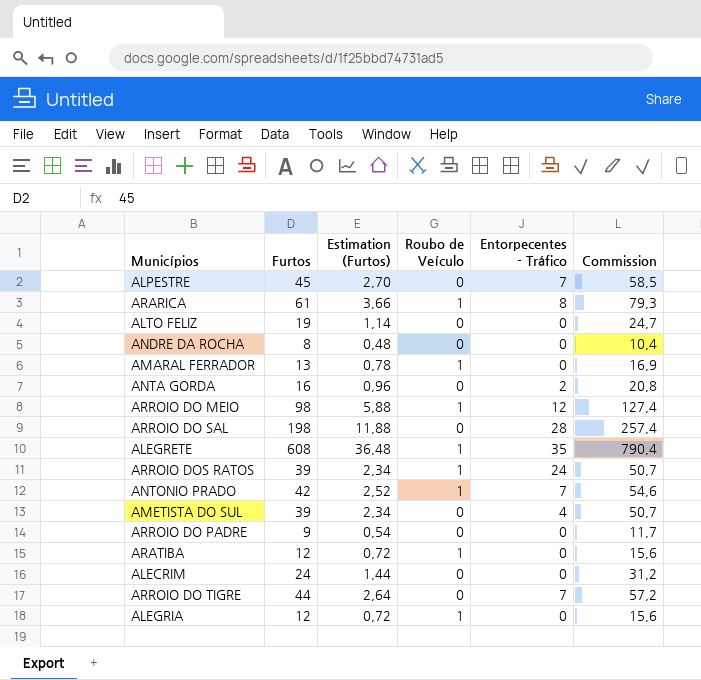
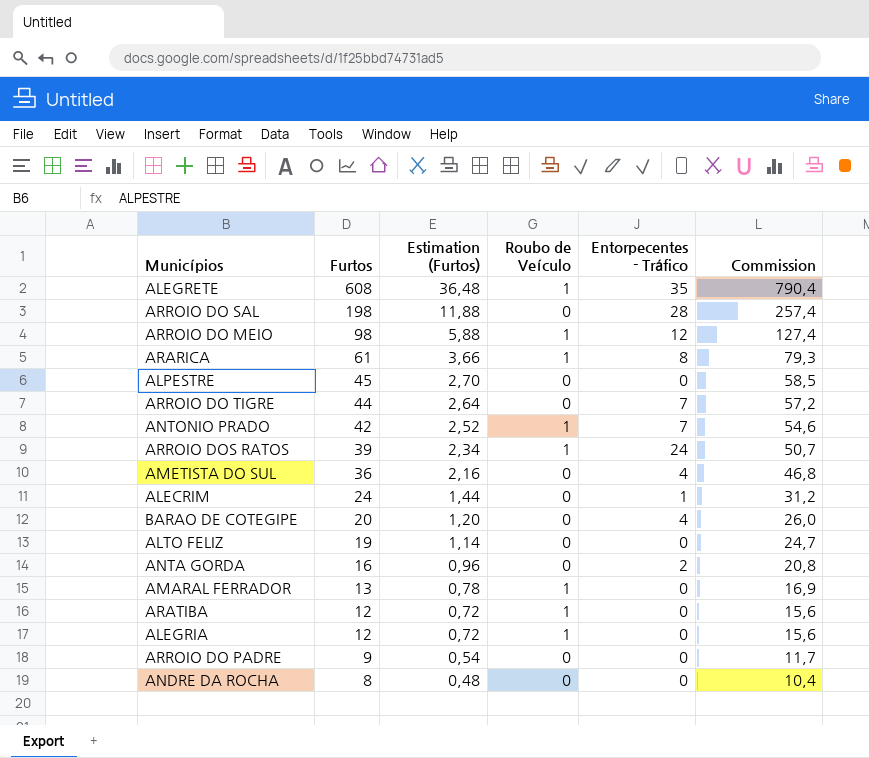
row order: none -> Furtos descending
ALPESTRE | Entorpecentes - Tráfico: 7 -> 0
AMETISTA DO SUL | Furtos: 39 -> 36
AMETISTA DO SUL | Estimation (Furtos): 2,34 -> 2,16
AMETISTA DO SUL | Commission: 50,7 -> 46,8
ALECRIM | Entorpecentes - Tráfico: 0 -> 1
row BARAO DE COTEGIPE: none -> 20 | 1,20 | 0 | 4 | 26,0

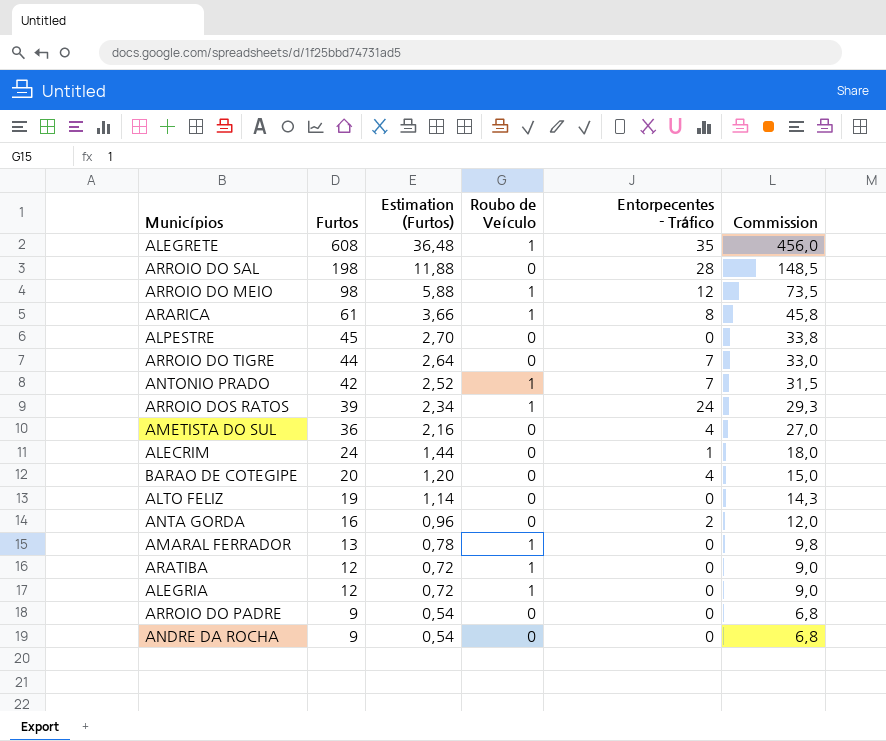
column Commission | formula: [Furtos] * 1,3 -> [Furtos] * 0,75
ANDRE DA ROCHA | Furtos: 8 -> 9
ANDRE DA ROCHA | Estimation (Furtos): 0,48 -> 0,54

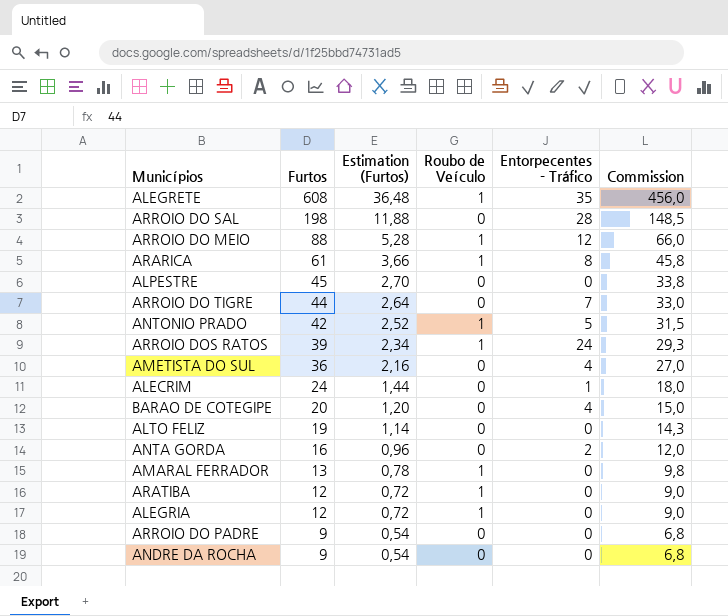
ARROIO DO MEIO | Furtos: 98 -> 88
ARROIO DO MEIO | Estimation (Furtos): 5,88 -> 5,28
ARROIO DO MEIO | Commission: 73,5 -> 66,0
ANTONIO PRADO | Entorpecentes - Tráfico: 7 -> 5

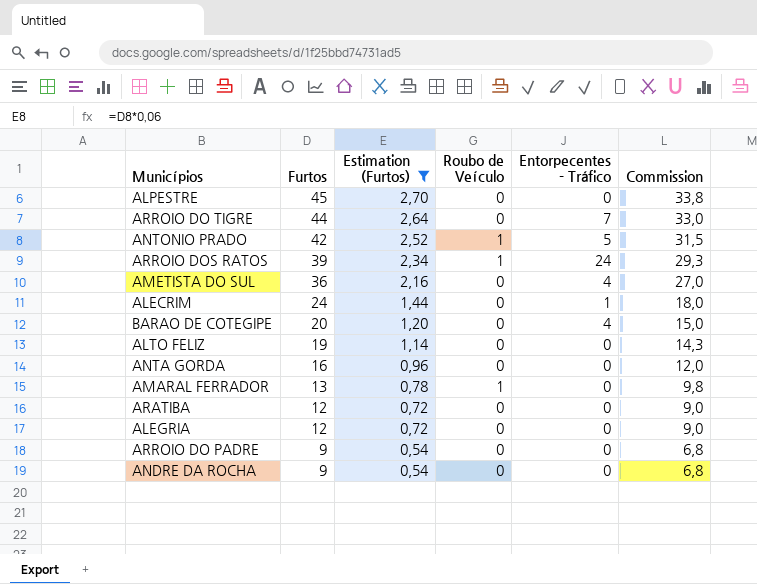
filter: none -> Estimation (Furtos) <= 2,70
ANTA GORDA | Entorpecentes - Tráfico: 2 -> 0
ARATIBA | Roubo de Veículo: 1 -> 0
ALEGRIA | Roubo de Veículo: 1 -> 0

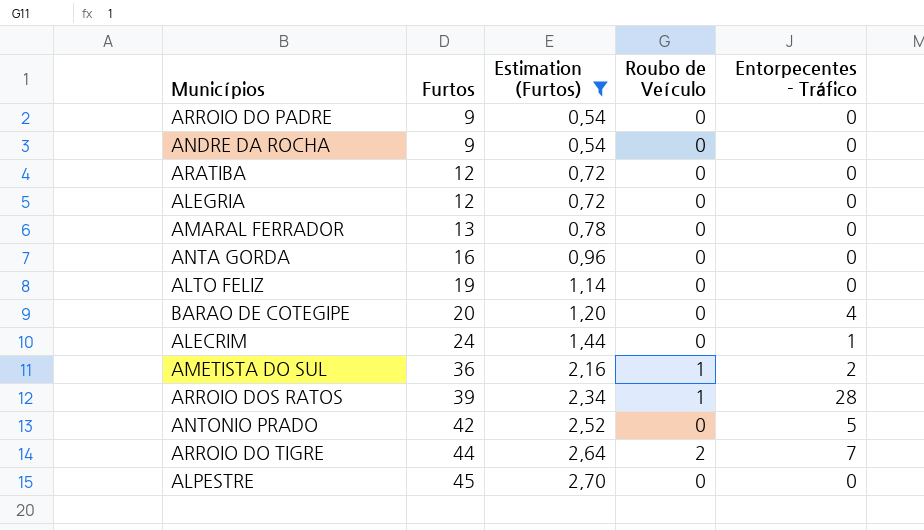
row order: Furtos descending -> Furtos ascending
column Commission | formula: [Furtos] * 0,75 -> none
AMARAL FERRADOR | Roubo de Veículo: 1 -> 0
AMETISTA DO SUL | Roubo de Veículo: 0 -> 1
AMETISTA DO SUL | Entorpecentes - Tráfico: 4 -> 2
ARROIO DOS RATOS | Entorpecentes - Tráfico: 24 -> 28
ANTONIO PRADO | Roubo de Veículo: 1 -> 0
ARROIO DO TIGRE | Roubo de Veículo: 0 -> 2

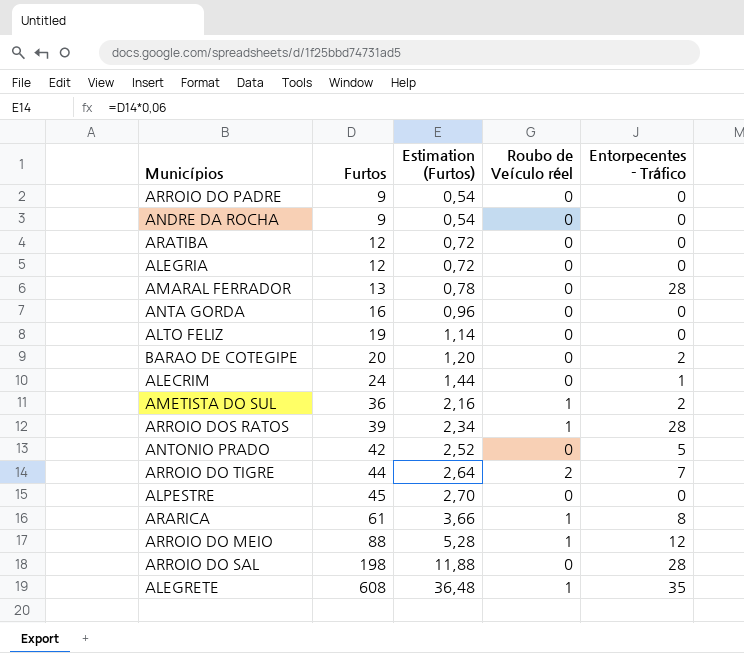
filter: Estimation (Furtos) <= 2,70 -> none
column name: Roubo de Veículo -> Roubo de Veículo réel
AMARAL FERRADOR | Entorpecentes - Tráfico: 0 -> 28
BARAO DE COTEGIPE | Entorpecentes - Tráfico: 4 -> 2

